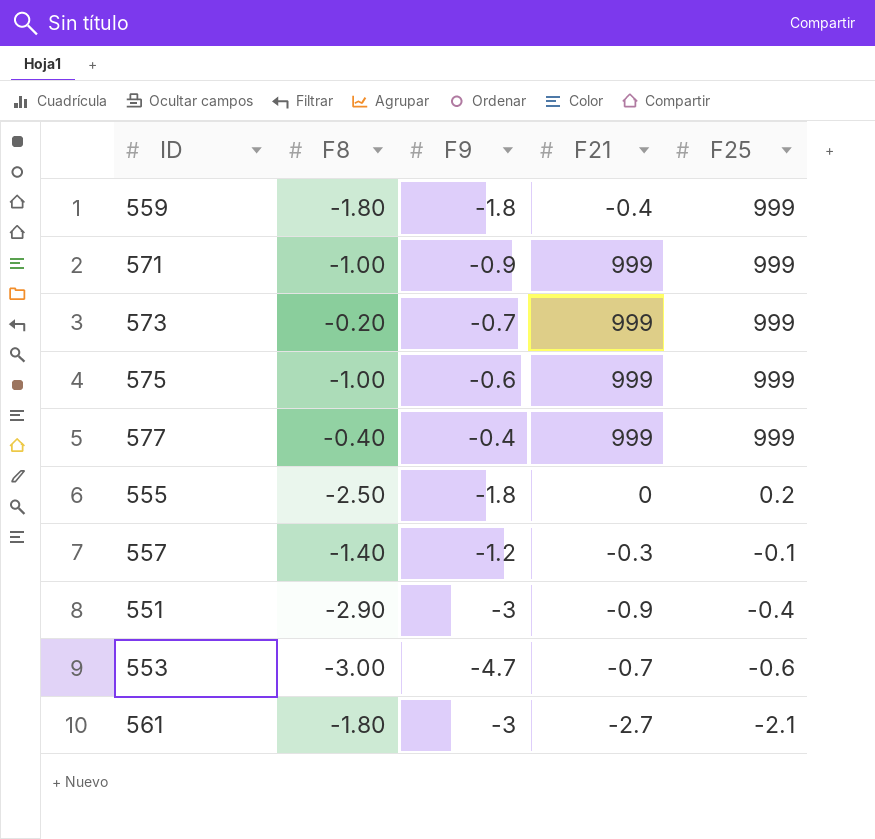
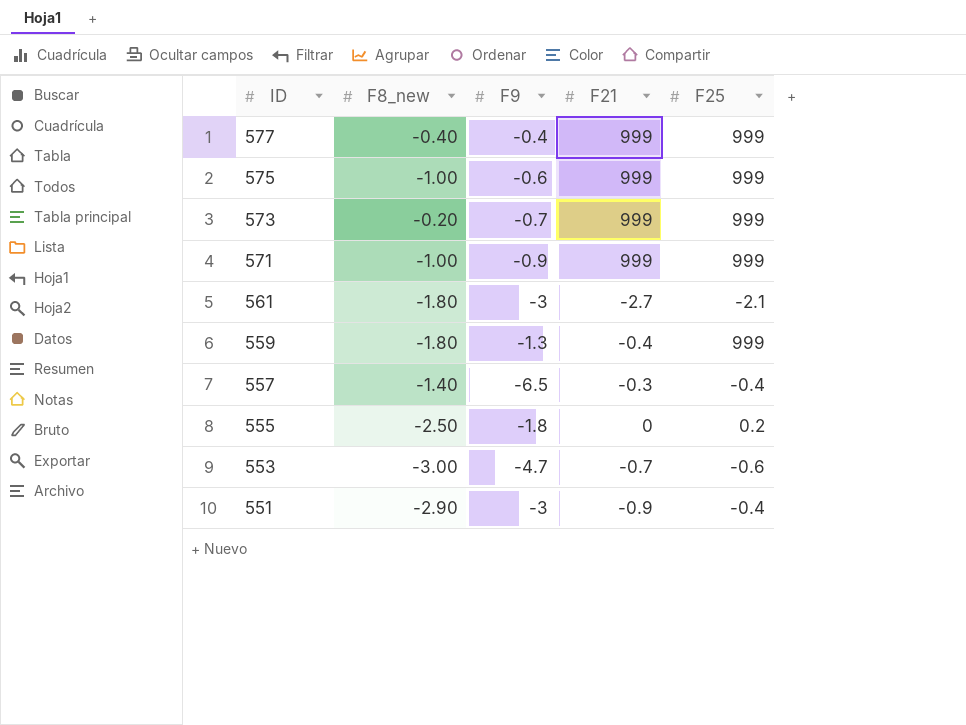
row order: F25 descending -> ID descending
column name: F8 -> F8_new
559 | F9: -1.8 -> -1.3
557 | F9: -1.2 -> -6.5
557 | F25: -0.1 -> -0.4

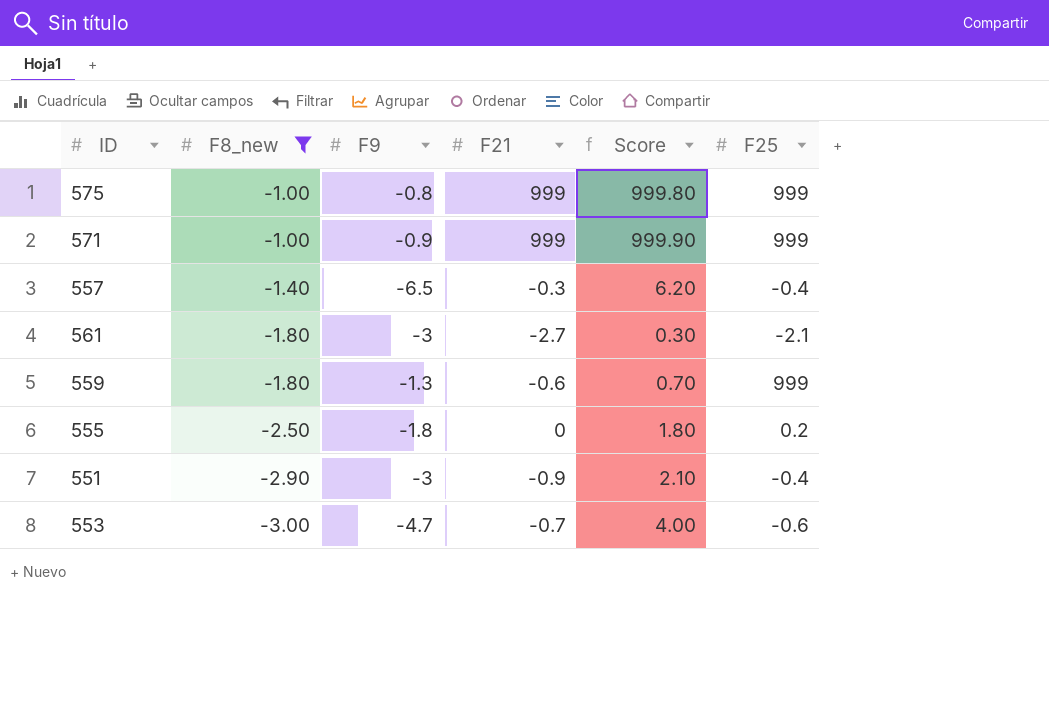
filter: none -> F8_new <= -1.00
row order: ID descending -> F8_new descending
column Score | formula: none -> [F21] - [F9]
575 | F9: -0.6 -> -0.8
559 | F21: -0.4 -> -0.6

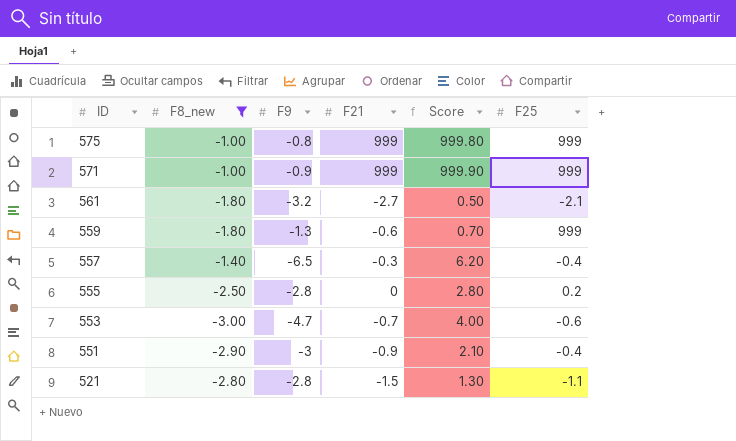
row order: F8_new descending -> ID descending
561 | F9: -3 -> -3.2
561 | Score: 0.30 -> 0.50
555 | F9: -1.8 -> -2.8
555 | Score: 1.80 -> 2.80
row 521: none -> -2.80 | -2.8 | -1.5 | 1.30 | -1.1

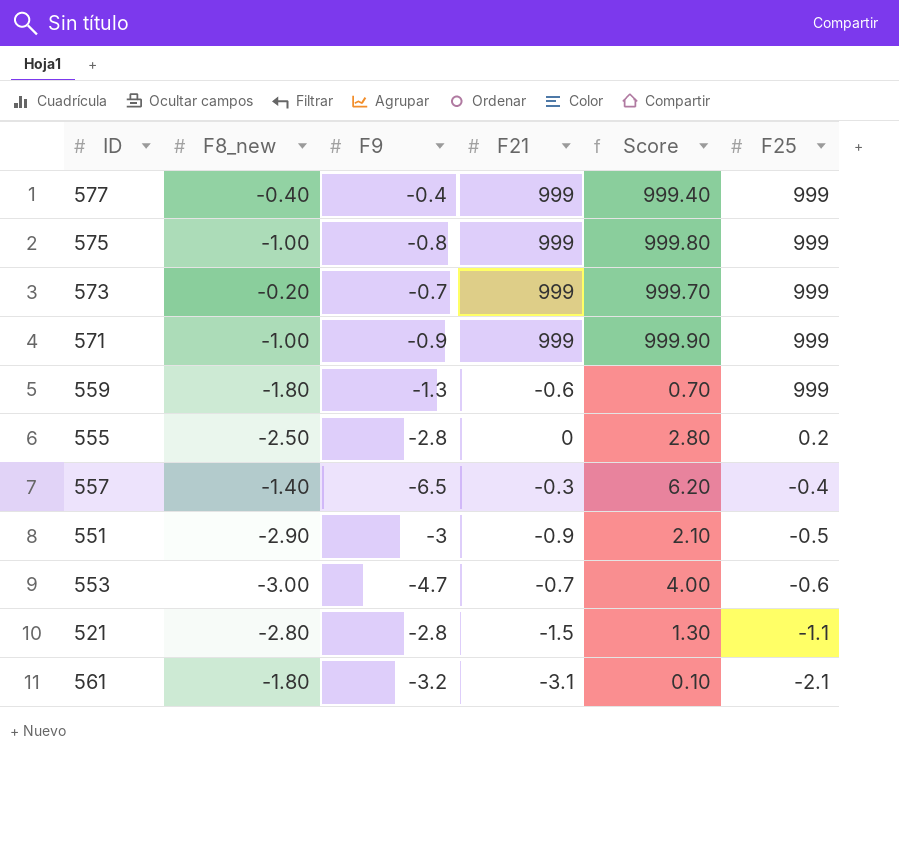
filter: F8_new <= -1.00 -> none
row order: ID descending -> F25 descending
551 | F25: -0.4 -> -0.5
561 | F21: -2.7 -> -3.1
561 | Score: 0.50 -> 0.10

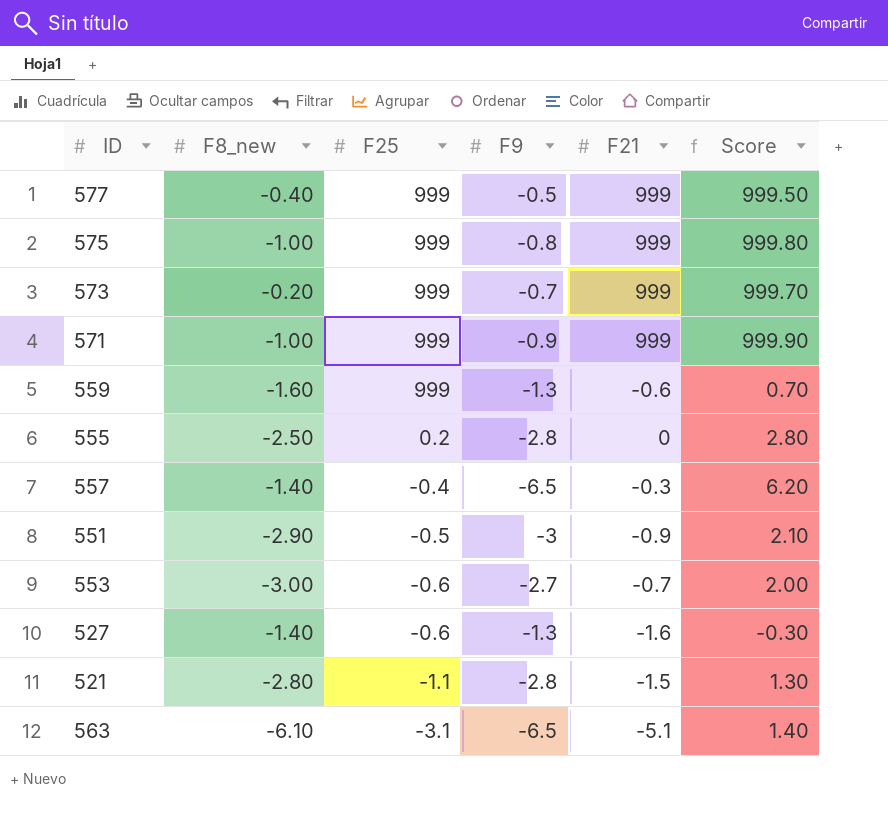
column F25 | position: 6 -> 3
row 561: -1.80 | -3.2 | -3.1 | 0.10 | -2.1 -> none
577 | F9: -0.4 -> -0.5
577 | Score: 999.40 -> 999.50
559 | F8_new: -1.80 -> -1.60
553 | F9: -4.7 -> -2.7
553 | Score: 4.00 -> 2.00
row 527: none -> -1.40 | -0.6 | -1.3 | -1.6 | -0.30
row 563: none -> -6.10 | -3.1 | -6.5 | -5.1 | 1.40

